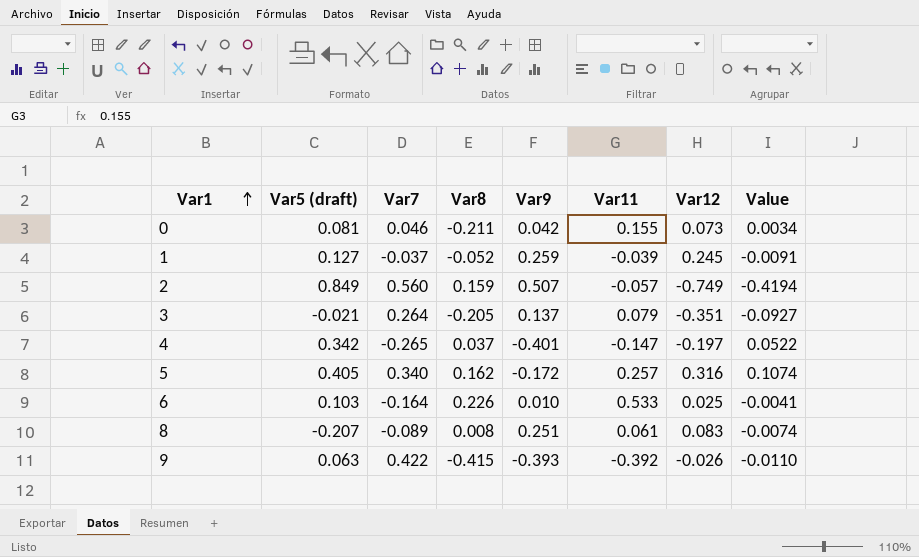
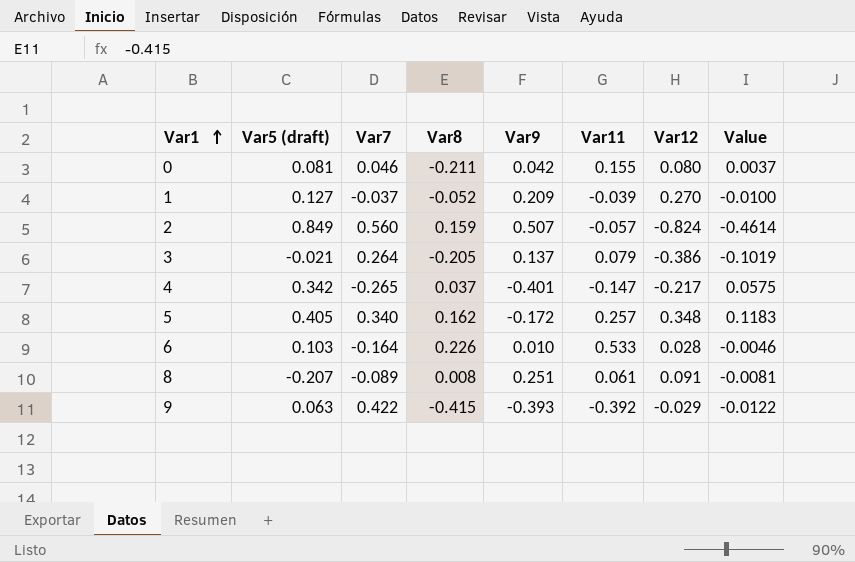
0 | Var12: 0.073 -> 0.080
0 | Value: 0.0034 -> 0.0037
1 | Var9: 0.259 -> 0.209
1 | Var12: 0.245 -> 0.270
1 | Value: -0.0091 -> -0.0100
2 | Var12: -0.749 -> -0.824
2 | Value: -0.4194 -> -0.4614
3 | Var12: -0.351 -> -0.386
3 | Value: -0.0927 -> -0.1019
4 | Var12: -0.197 -> -0.217
4 | Value: 0.0522 -> 0.0575
5 | Var12: 0.316 -> 0.348
5 | Value: 0.1074 -> 0.1183
6 | Var12: 0.025 -> 0.028
6 | Value: -0.0041 -> -0.0046
8 | Var12: 0.083 -> 0.091
8 | Value: -0.0074 -> -0.0081
9 | Var12: -0.026 -> -0.029
9 | Value: -0.0110 -> -0.0122

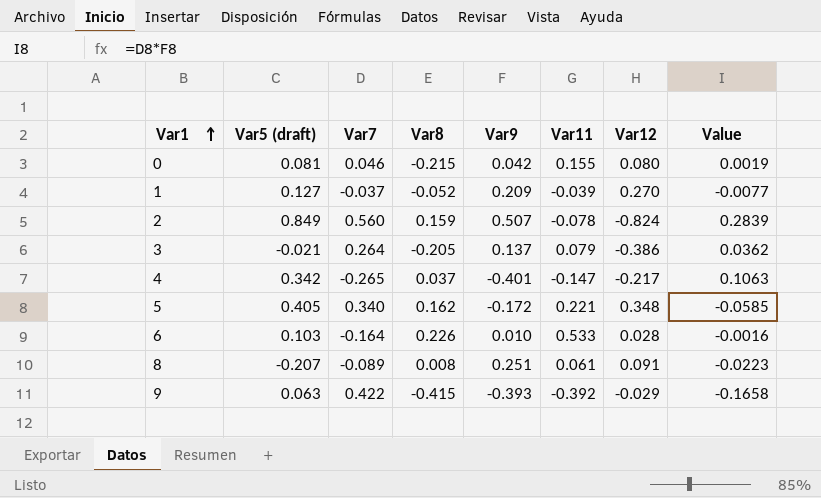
column Value | formula: [Var7] * [Var12] -> [Var7] * [Var9]
0 | Var8: -0.211 -> -0.215
2 | Var11: -0.057 -> -0.078
5 | Var11: 0.257 -> 0.221

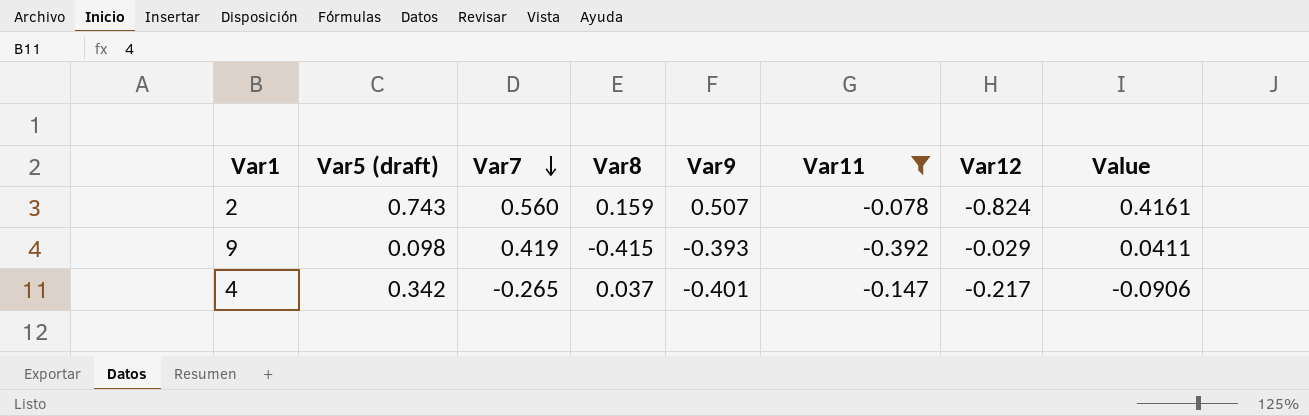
filter: none -> Var11 <= -0.078
row order: Var1 ascending -> Var7 descending
column Value | formula: [Var7] * [Var9] -> [Var5 (draft)] * [Var7]
2 | Var5 (draft): 0.849 -> 0.743
9 | Var5 (draft): 0.063 -> 0.098
9 | Var7: 0.422 -> 0.419

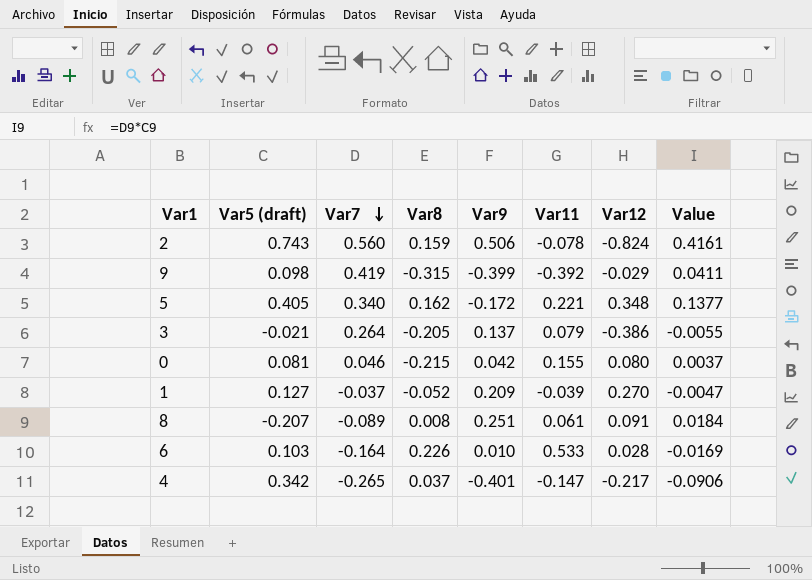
filter: Var11 <= -0.078 -> none
2 | Var9: 0.507 -> 0.506
9 | Var8: -0.415 -> -0.315
9 | Var9: -0.393 -> -0.399

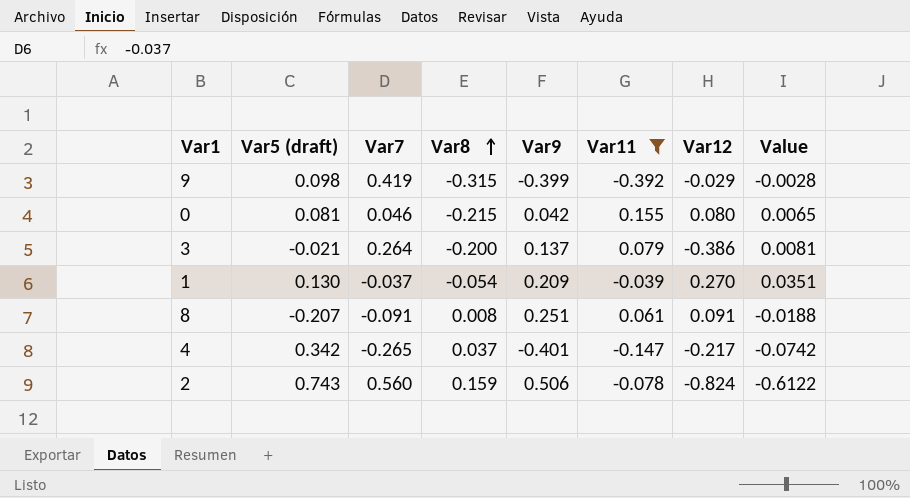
filter: none -> Var11 <= 0.155
row order: Var7 descending -> Var8 ascending
column Value | formula: [Var5 (draft)] * [Var7] -> [Var5 (draft)] * [Var12]
3 | Var8: -0.205 -> -0.200
1 | Var5 (draft): 0.127 -> 0.130
1 | Var8: -0.052 -> -0.054
8 | Var7: -0.089 -> -0.091

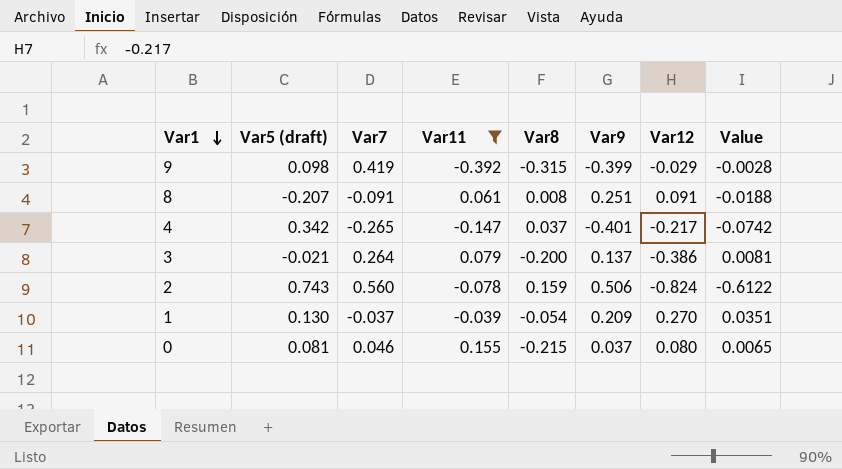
row order: Var8 ascending -> Var1 descending
column Var11 | position: 6 -> 4
0 | Var9: 0.042 -> 0.037

